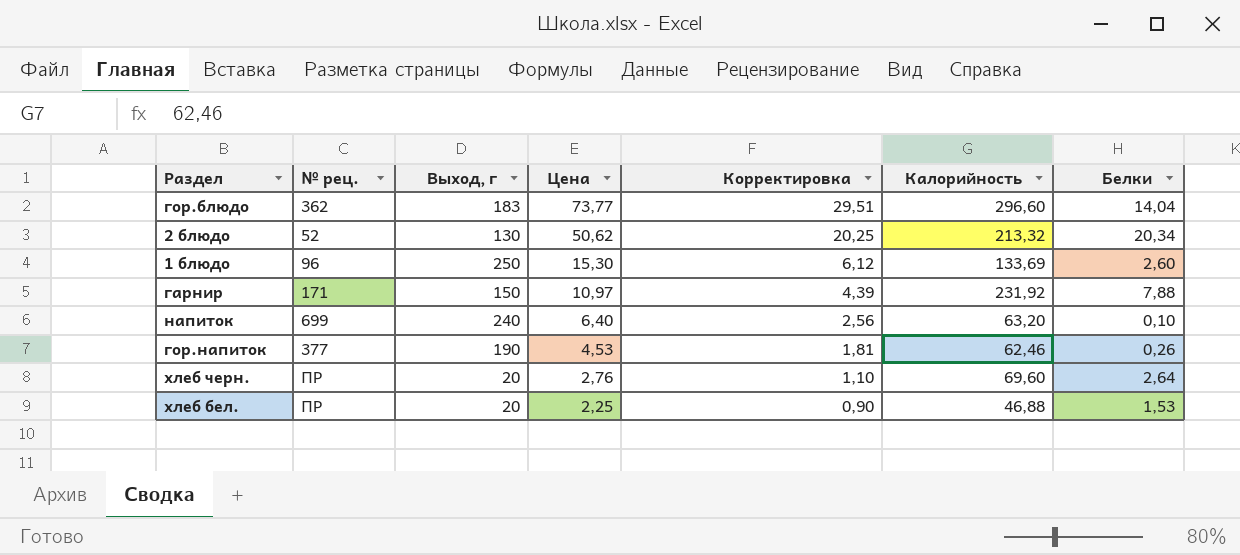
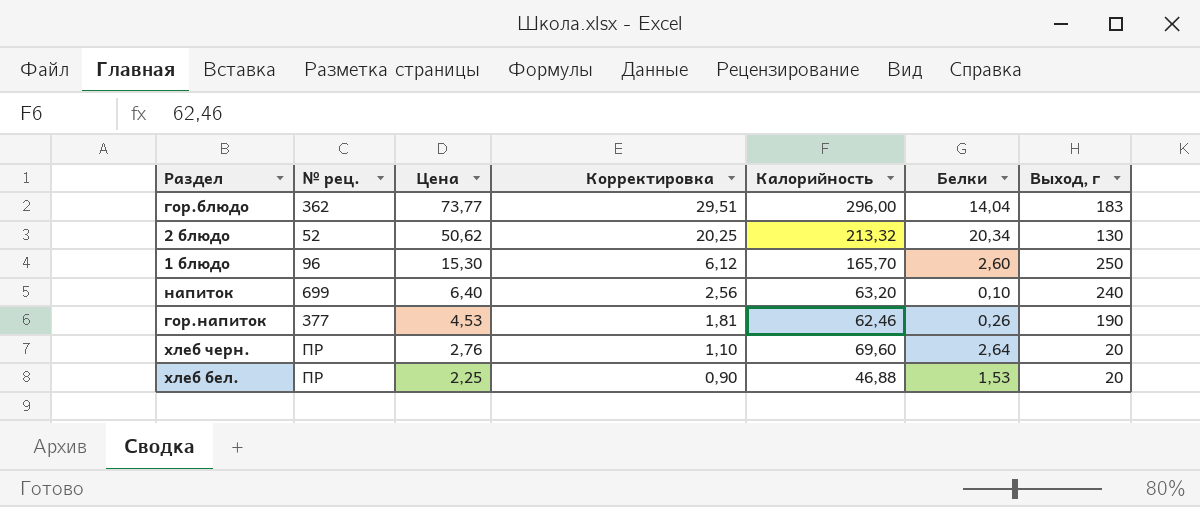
column Выход, г | position: 3 -> 7
row гарнир: 171 | 150 | 10,97 | 4,39 | 231,92 | 7,88 -> none
гор.блюдо | Калорийность: 296,60 -> 296,00
1 блюдо | Калорийность: 133,69 -> 165,70

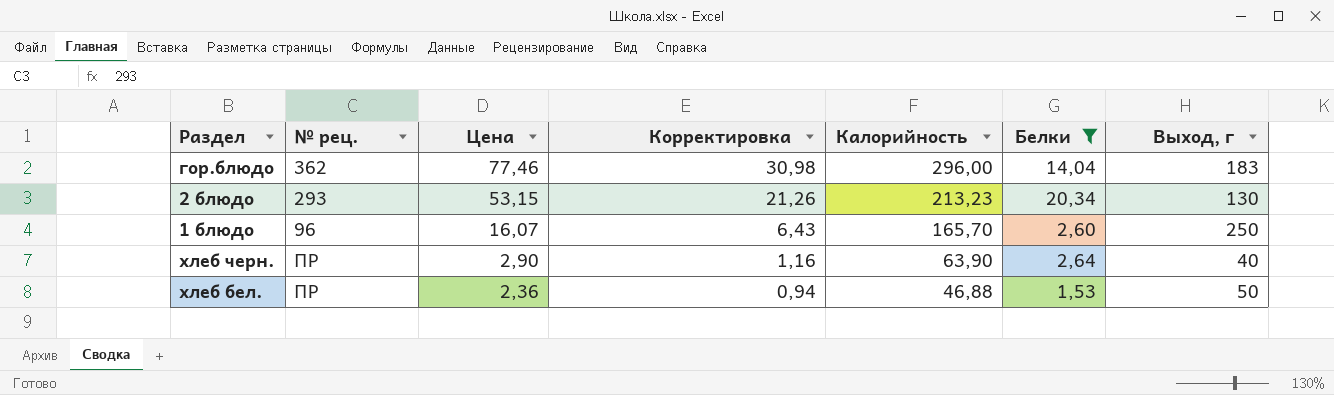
filter: none -> Белки >= 1,53
гор.блюдо | Цена: 73,77 -> 77,46
гор.блюдо | Корректировка: 29,51 -> 30,98
2 блюдо | № рец.: 52 -> 293
2 блюдо | Цена: 50,62 -> 53,15
2 блюдо | Корректировка: 20,25 -> 21,26
2 блюдо | Калорийность: 213,32 -> 213,23
1 блюдо | Цена: 15,30 -> 16,07
1 блюдо | Корректировка: 6,12 -> 6,43
хлеб черн. | Цена: 2,76 -> 2,90
хлеб черн. | Корректировка: 1,10 -> 1,16
хлеб черн. | Калорийность: 69,60 -> 63,90
хлеб черн. | Выход, г: 20 -> 40
хлеб бел. | Цена: 2,25 -> 2,36
хлеб бел. | Корректировка: 0,90 -> 0,94
хлеб бел. | Выход, г: 20 -> 50

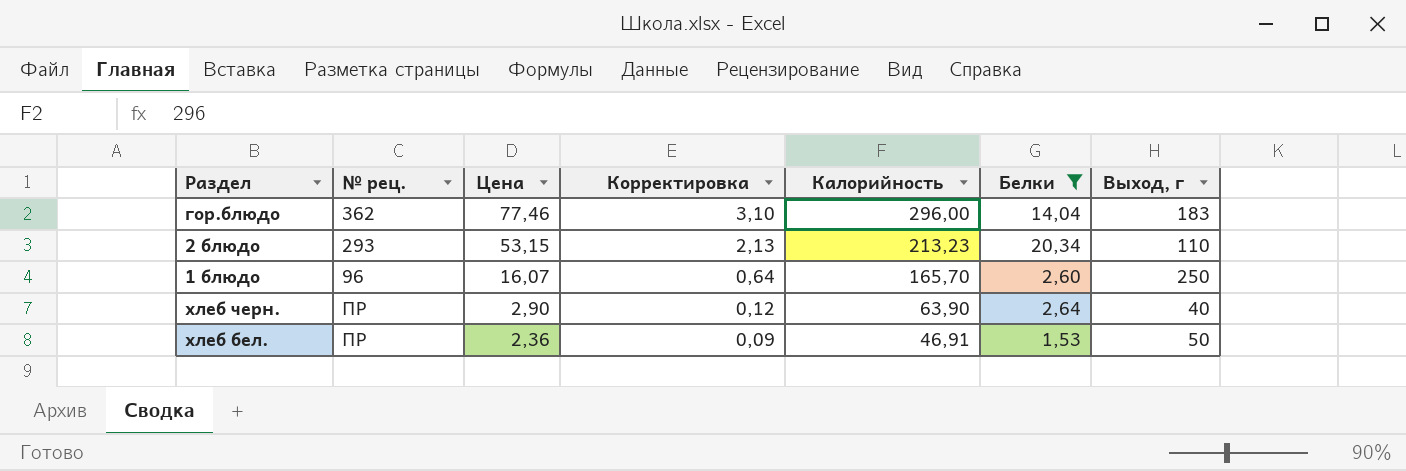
column Корректировка | formula: [Цена] * 0,4 -> [Цена] * 0,04
2 блюдо | Выход, г: 130 -> 110
хлеб бел. | Калорийность: 46,88 -> 46,91

